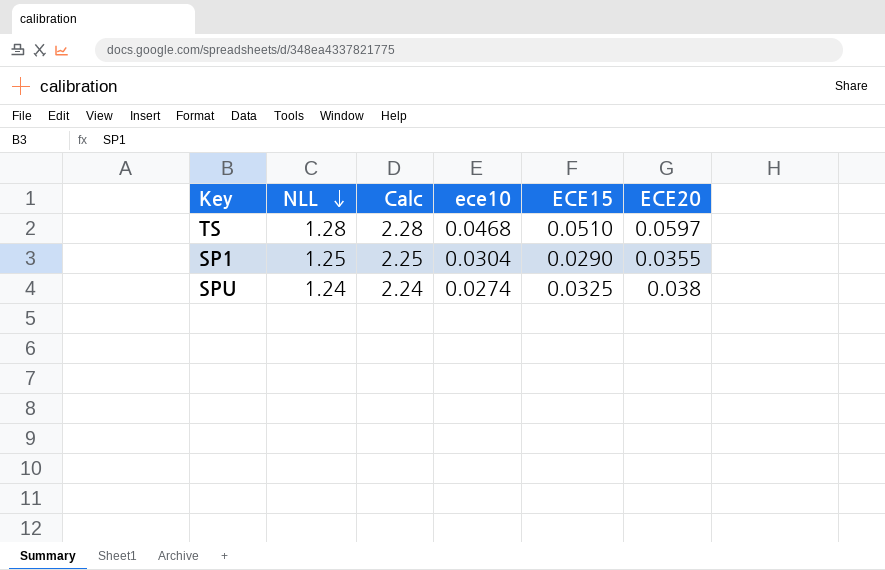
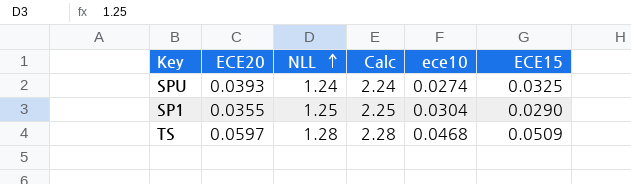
row order: NLL descending -> NLL ascending
column ECE20 | position: 6 -> 2
SPU | ECE20: 0.038 -> 0.0393
TS | ECE15: 0.0510 -> 0.0509

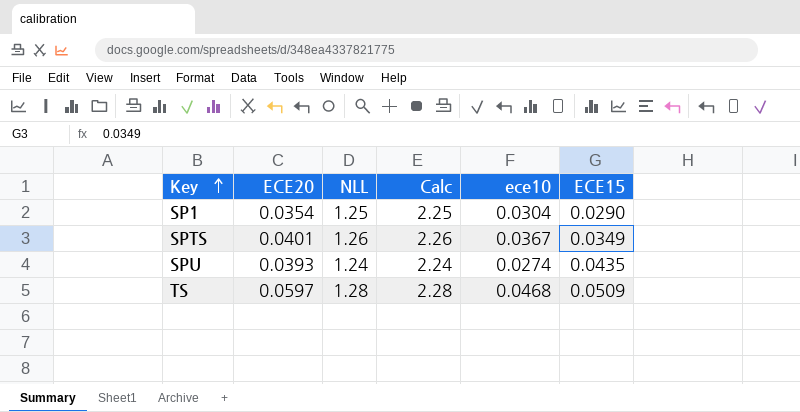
row order: NLL ascending -> Key ascending
SP1 | ECE20: 0.0355 -> 0.0354
row SPTS: none -> 0.0401 | 1.26 | 2.26 | 0.0367 | 0.0349
SPU | ECE15: 0.0325 -> 0.0435

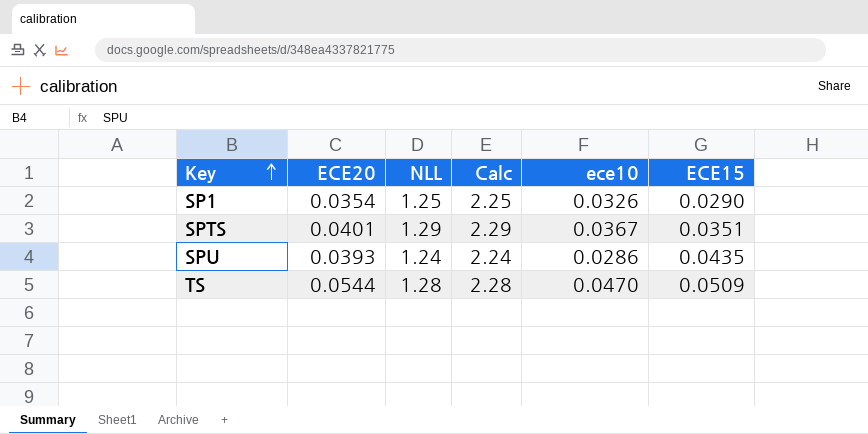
SP1 | ece10: 0.0304 -> 0.0326
SPTS | NLL: 1.26 -> 1.29
SPTS | Calc: 2.26 -> 2.29
SPTS | ECE15: 0.0349 -> 0.0351
SPU | ece10: 0.0274 -> 0.0286
TS | ECE20: 0.0597 -> 0.0544
TS | ece10: 0.0468 -> 0.0470

